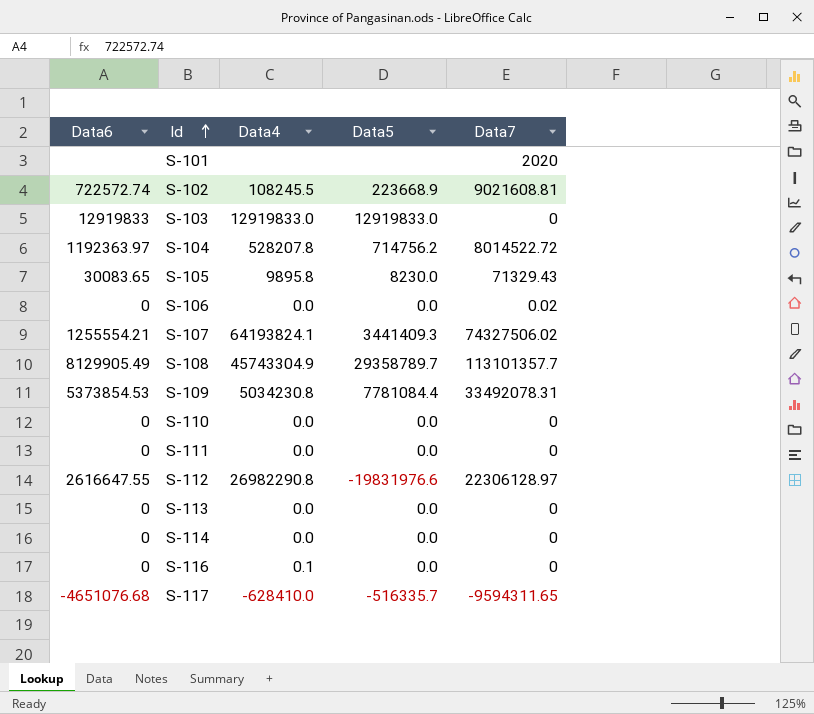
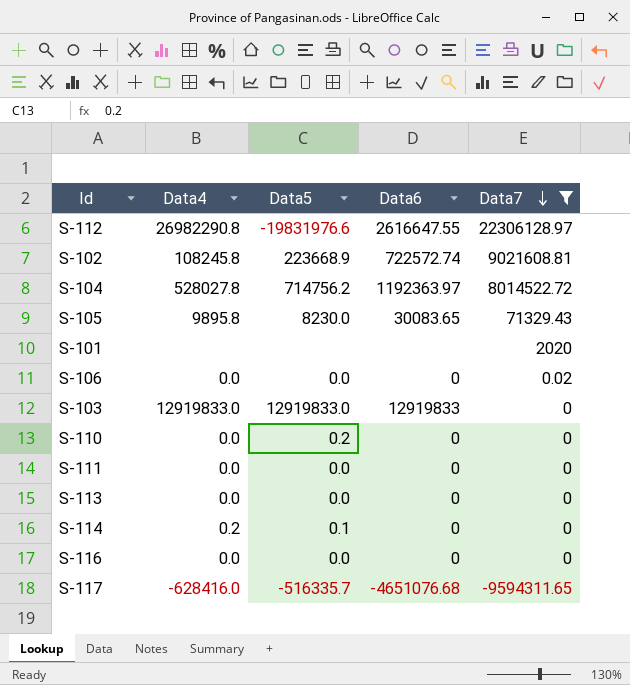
filter: none -> Data7 <= 22306128.97
row order: Id ascending -> Data7 descending
column Data6 | position: 1 -> 4
S-102 | Data4: 108245.5 -> 108245.8
S-104 | Data4: 528207.8 -> 528027.8
S-110 | Data5: 0.0 -> 0.2
S-114 | Data4: 0.0 -> 0.2
S-114 | Data5: 0.0 -> 0.1
S-116 | Data4: 0.1 -> 0.0
S-117 | Data4: -628410.0 -> -628416.0

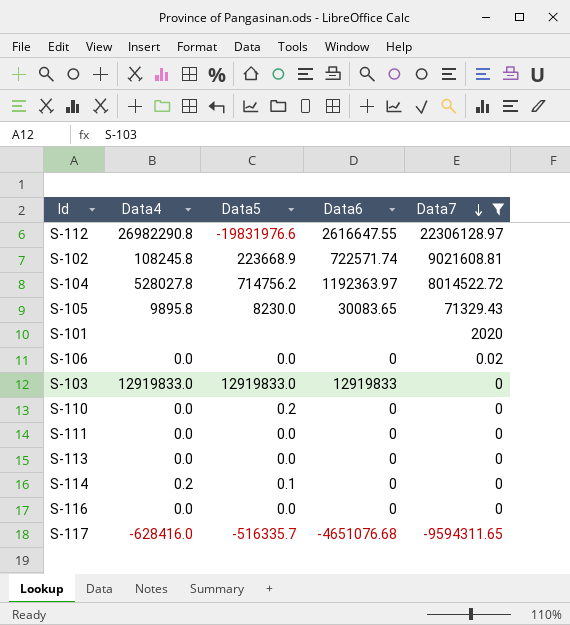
S-102 | Data6: 722572.74 -> 722571.74

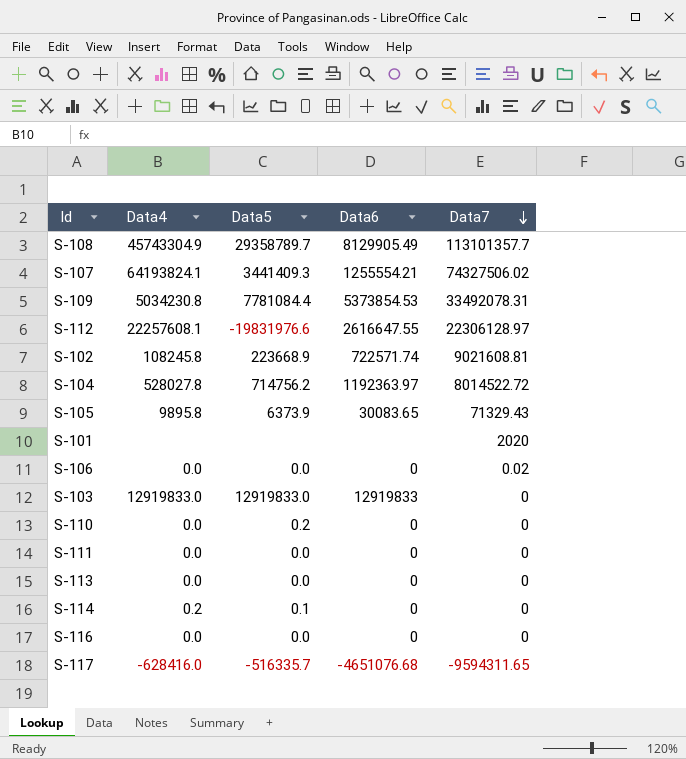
filter: Data7 <= 22306128.97 -> none
S-112 | Data4: 26982290.8 -> 22257608.1
S-105 | Data5: 8230.0 -> 6373.9

